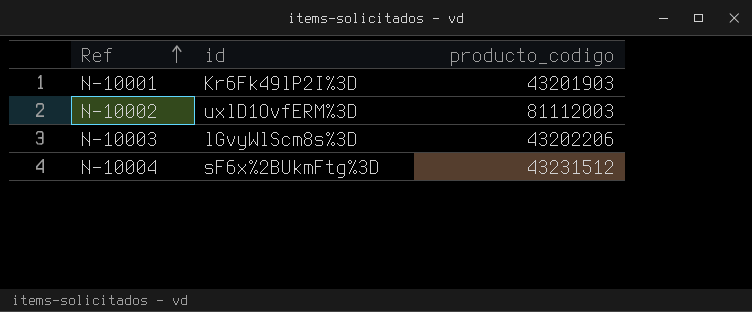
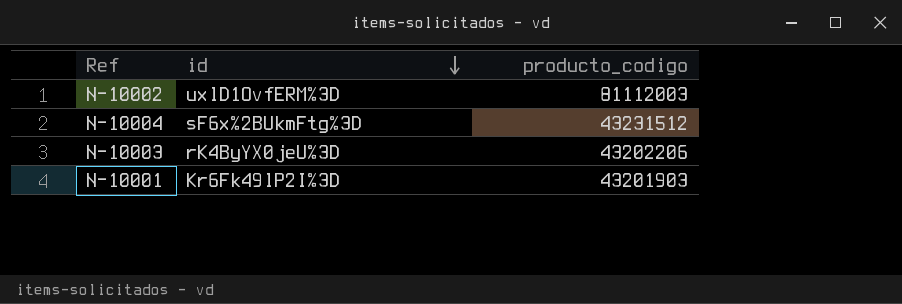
row order: Ref ascending -> id descending
N-10003 | id: lGvyWlScm8s%3D -> rK4ByYX0jeU%3D

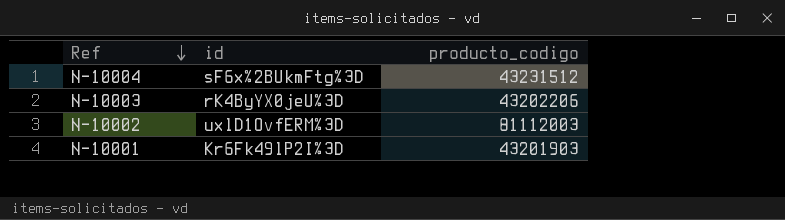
row order: id descending -> Ref descending

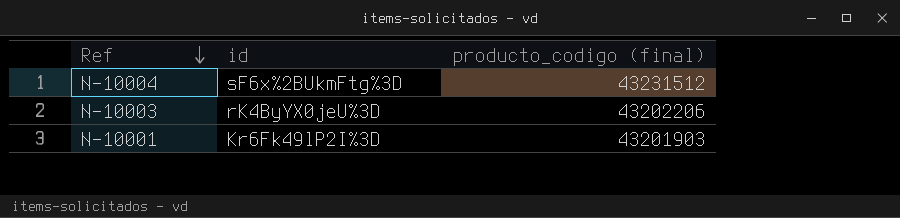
column name: producto_codigo -> producto_codigo (final)
row N-10002: uxlD1OvfERM%3D | 81112003 -> none

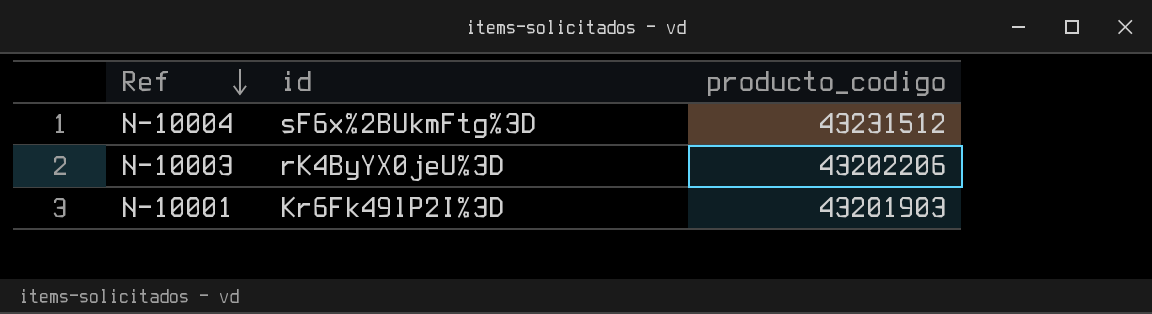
column name: producto_codigo (final) -> producto_codigo

